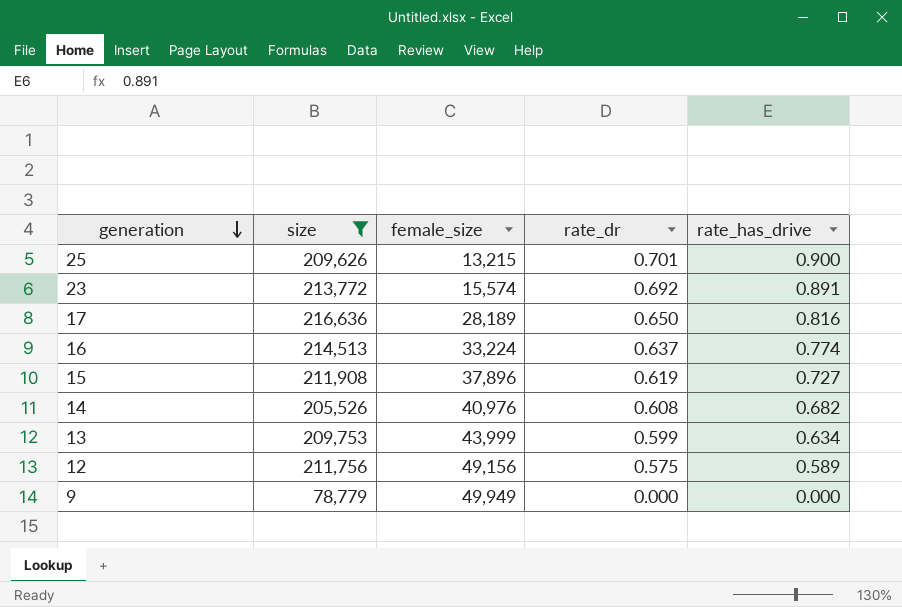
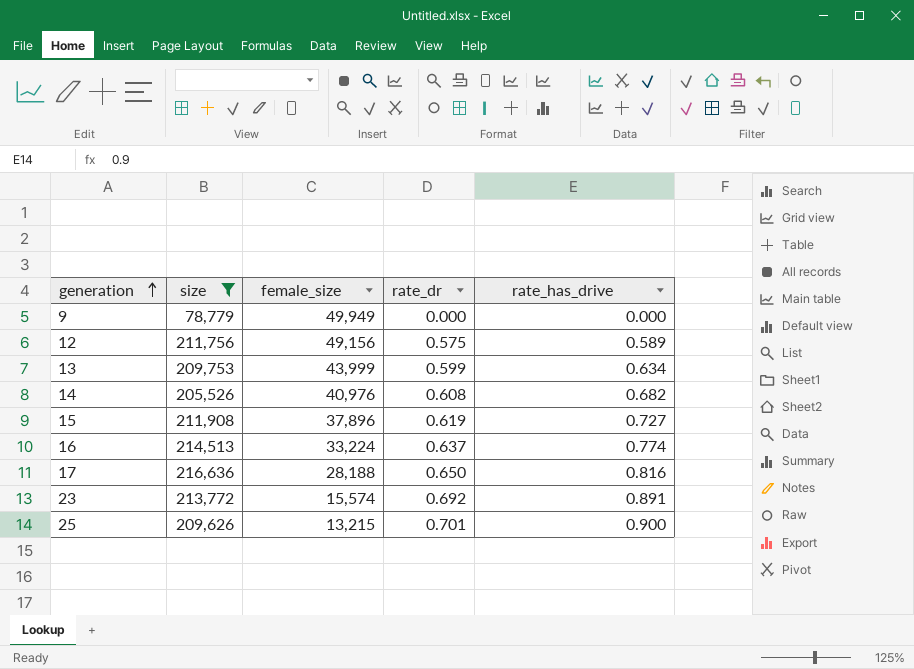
row order: generation descending -> generation ascending
17 | female_size: 28,189 -> 28,188

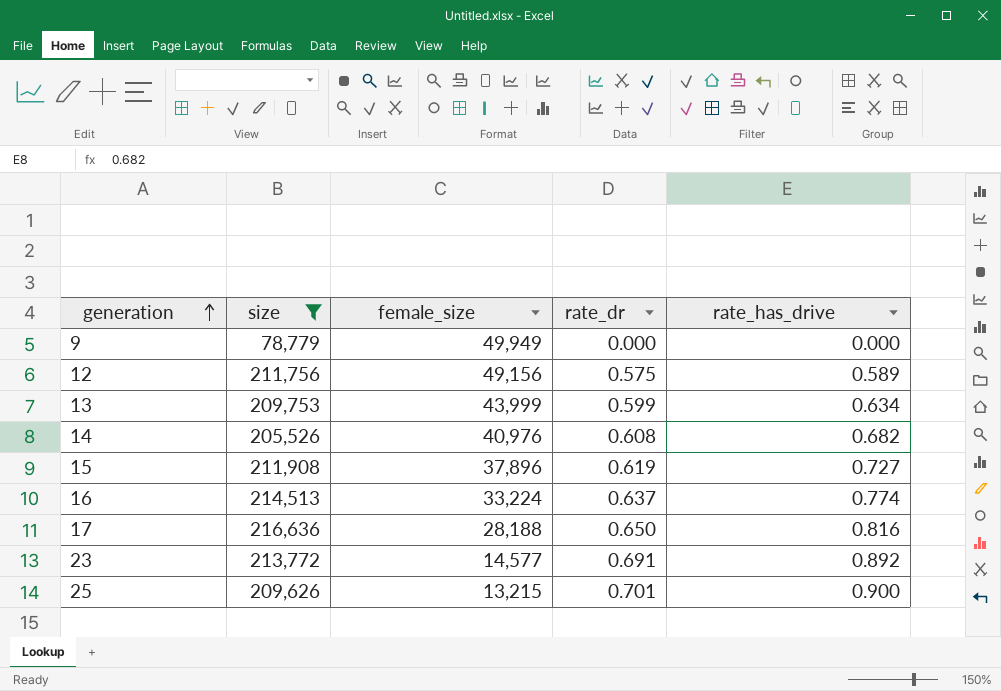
23 | female_size: 15,574 -> 14,577
23 | rate_dr: 0.692 -> 0.691
23 | rate_has_drive: 0.891 -> 0.892

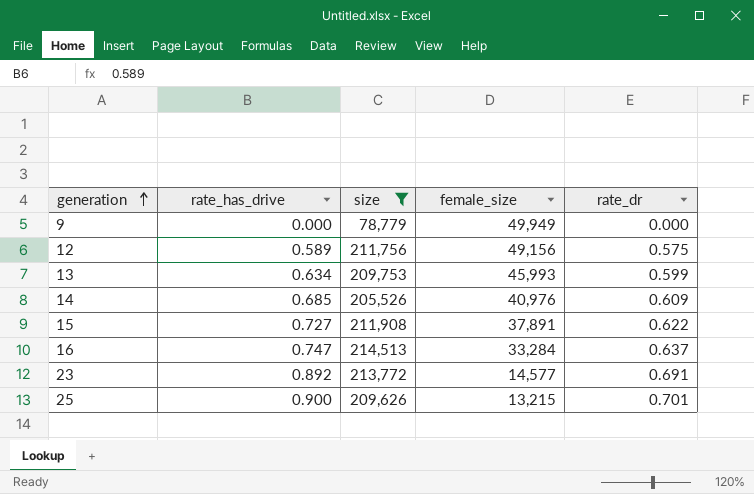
column rate_has_drive | position: 5 -> 2
row 17: 216,636 | 28,188 | 0.650 | 0.816 -> none
13 | female_size: 43,999 -> 45,993
14 | rate_has_drive: 0.682 -> 0.685
14 | rate_dr: 0.608 -> 0.609
15 | female_size: 37,896 -> 37,891
15 | rate_dr: 0.619 -> 0.622
16 | rate_has_drive: 0.774 -> 0.747
16 | female_size: 33,224 -> 33,284

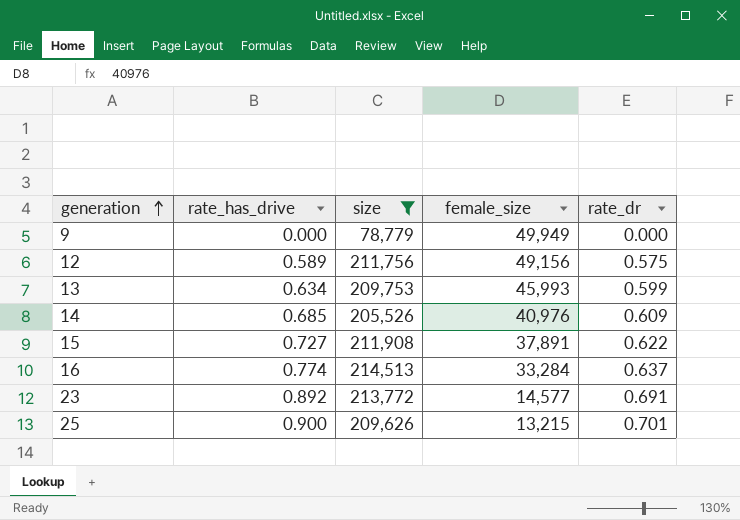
16 | rate_has_drive: 0.747 -> 0.774

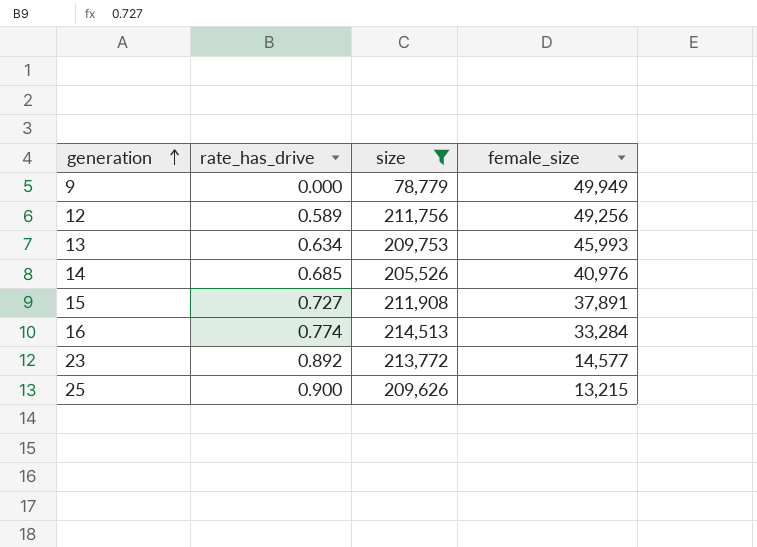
column rate_dr | position: 5 -> none
12 | female_size: 49,156 -> 49,256

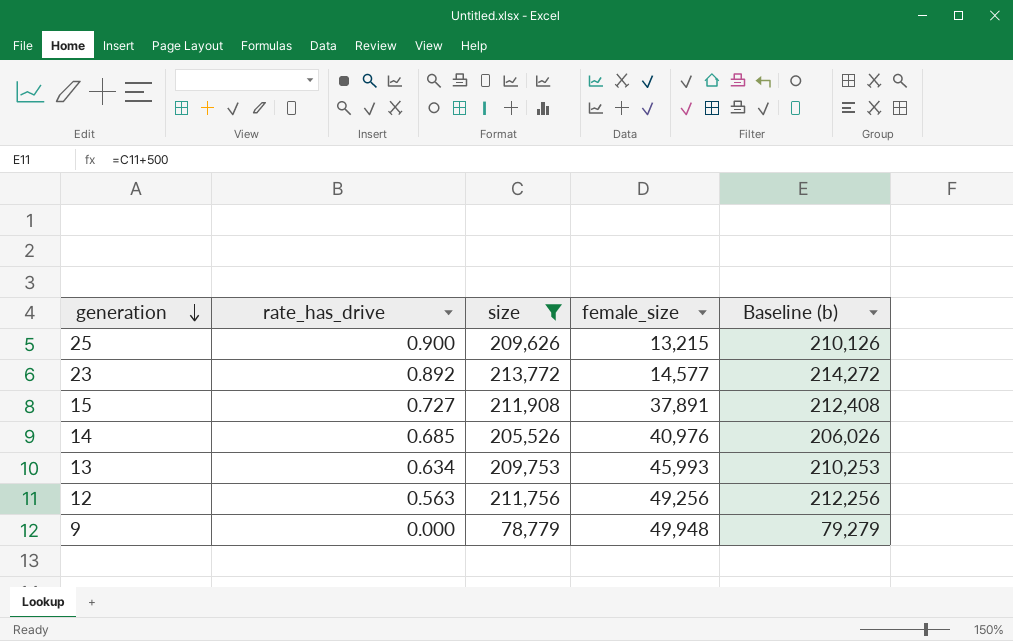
row order: generation ascending -> generation descending
column Baseline (b) | formula: none -> [size] + 500
row 16: 0.774 | 214,513 | 33,284 -> none
12 | rate_has_drive: 0.589 -> 0.563
9 | female_size: 49,949 -> 49,948

